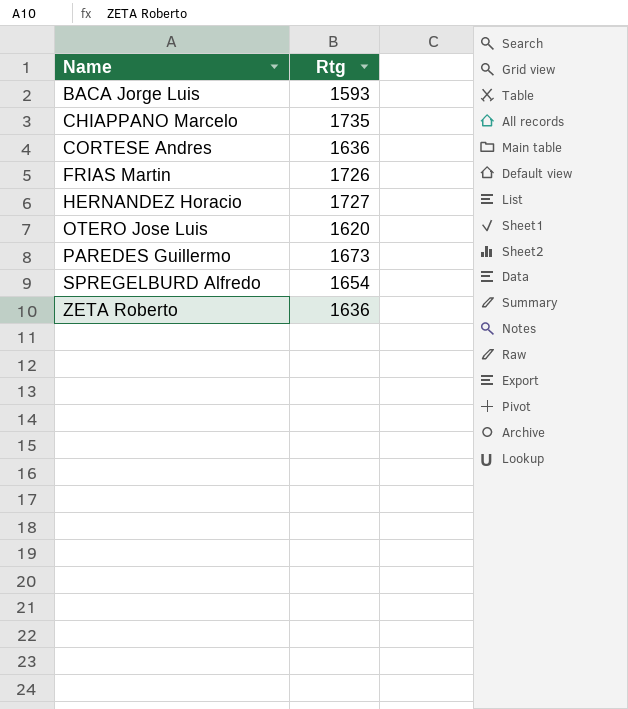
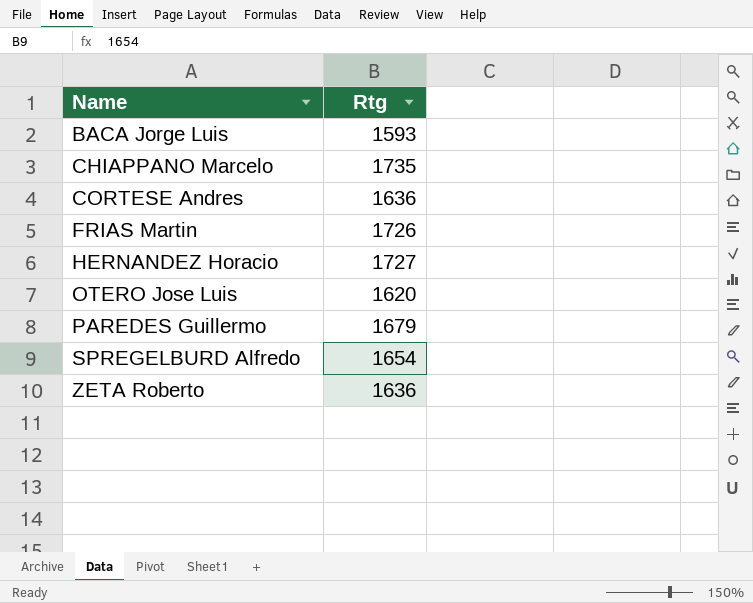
PAREDES Guillermo | Rtg: 1673 -> 1679

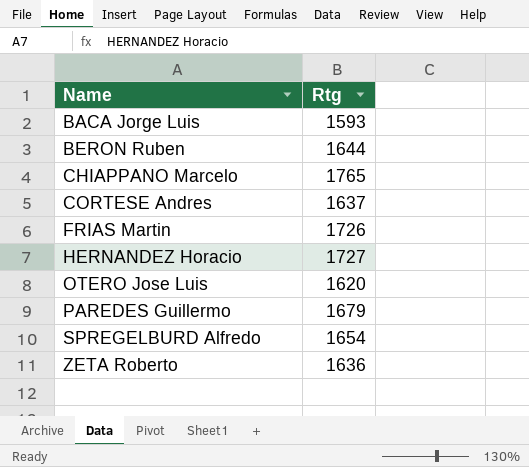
row BERON Ruben: none -> 1644
CHIAPPANO Marcelo | Rtg: 1735 -> 1765
CORTESE Andres | Rtg: 1636 -> 1637

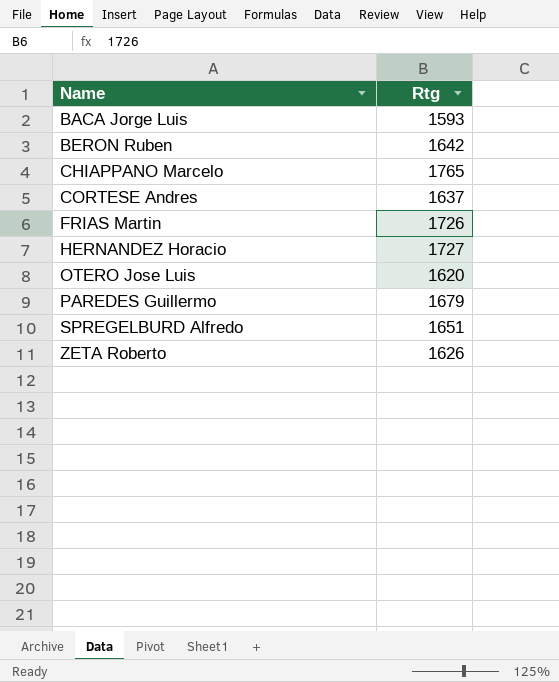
BERON Ruben | Rtg: 1644 -> 1642
SPREGELBURD Alfredo | Rtg: 1654 -> 1651
ZETA Roberto | Rtg: 1636 -> 1626

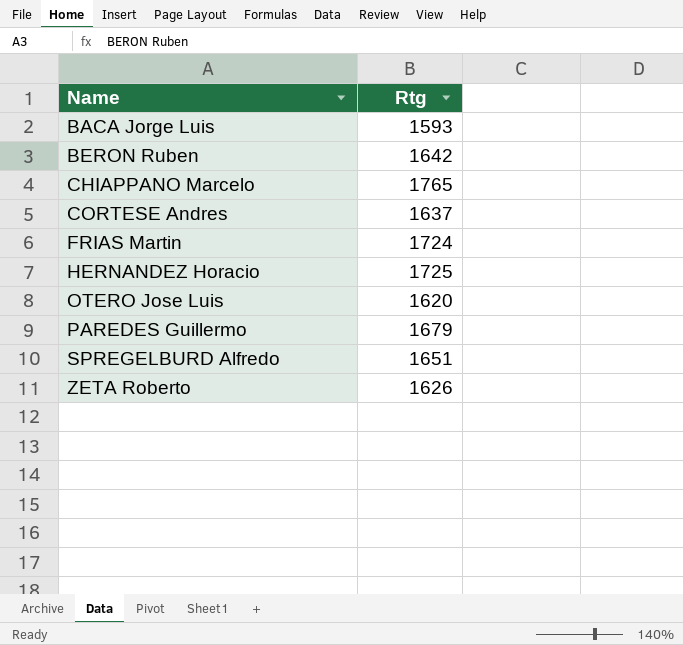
FRIAS Martin | Rtg: 1726 -> 1724
HERNANDEZ Horacio | Rtg: 1727 -> 1725

